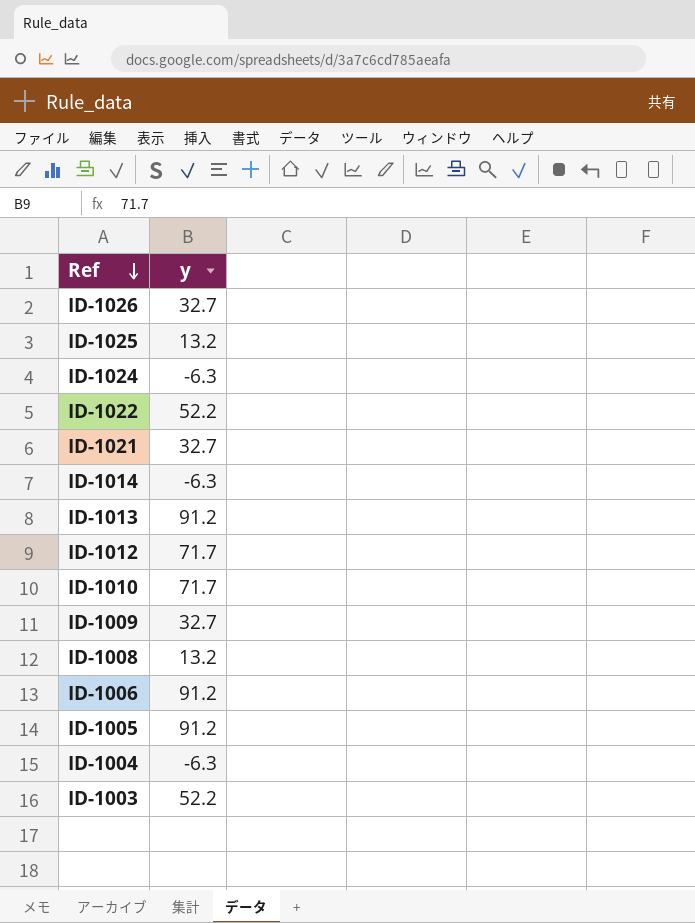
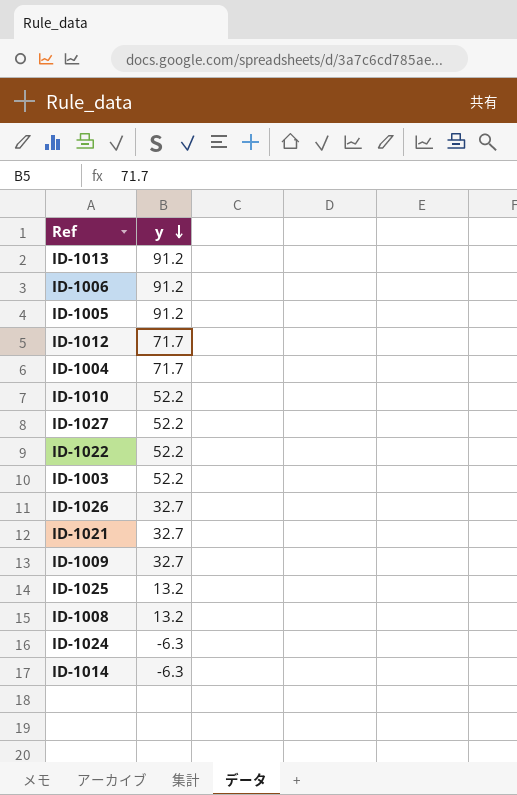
row order: Ref descending -> y descending
ID-1004 | y: -6.3 -> 71.7
ID-1010 | y: 71.7 -> 52.2
row ID-1027: none -> 52.2

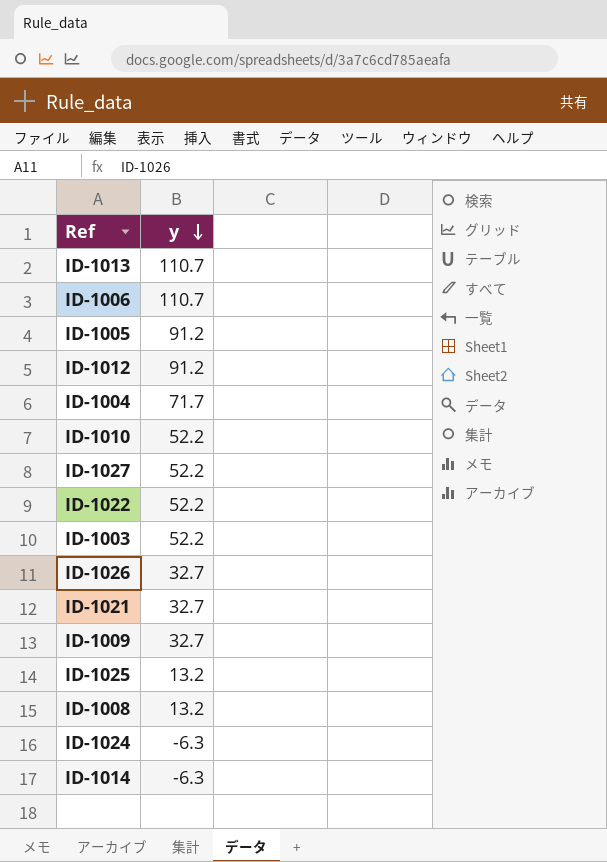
ID-1013 | y: 91.2 -> 110.7
ID-1006 | y: 91.2 -> 110.7
ID-1012 | y: 71.7 -> 91.2

